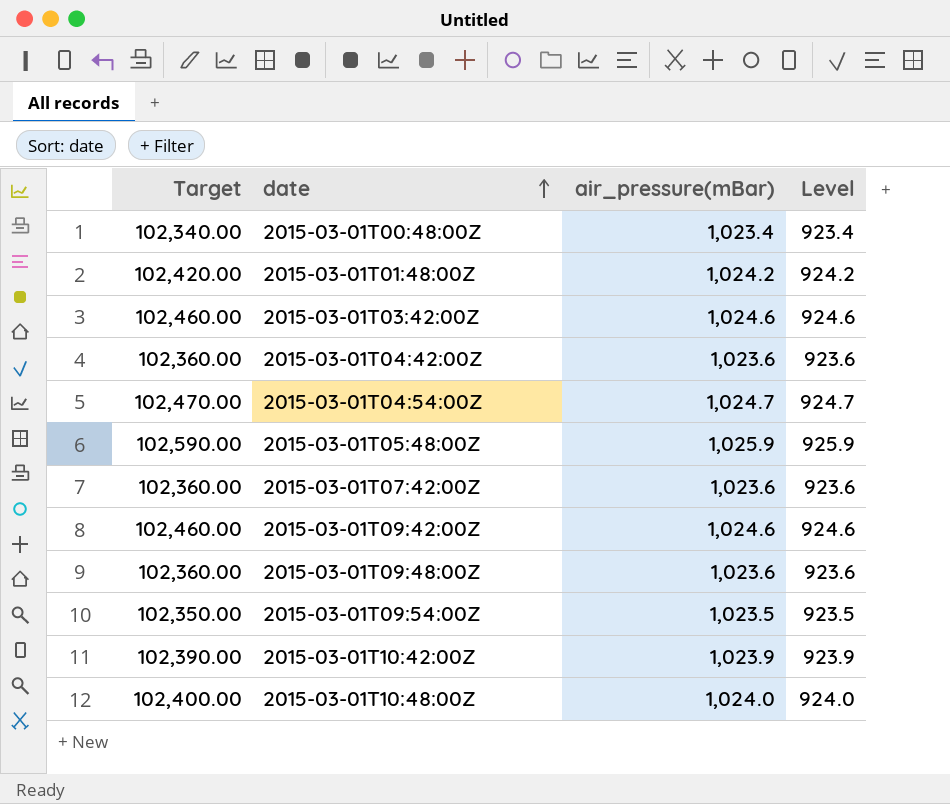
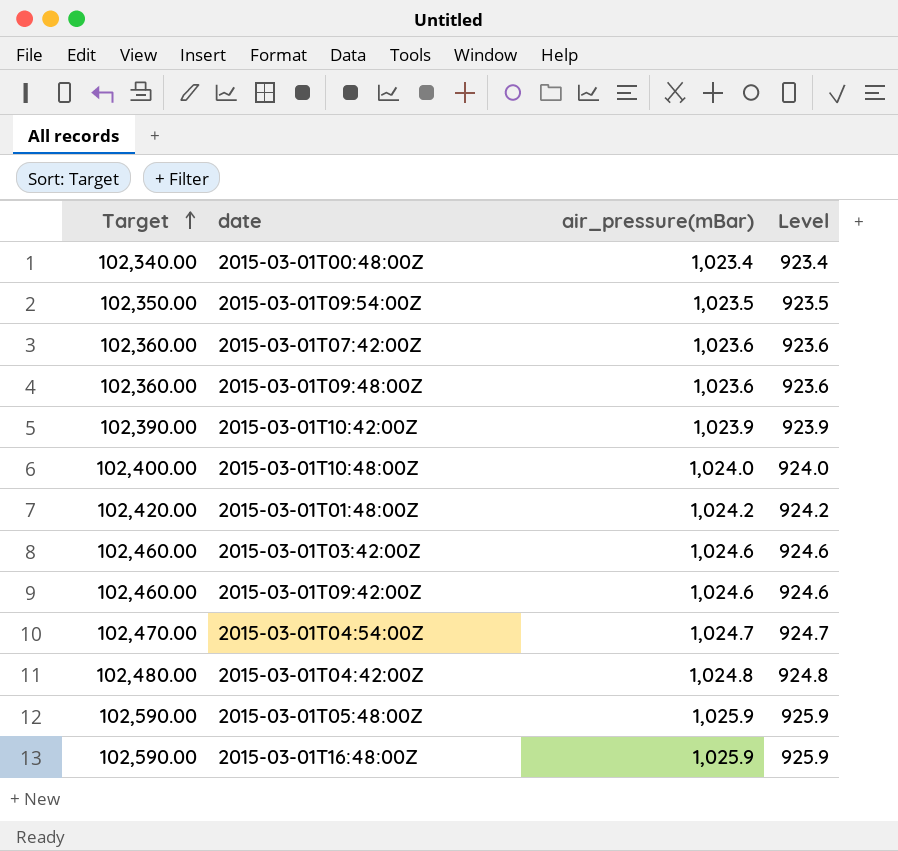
row order: date ascending -> Target ascending
2015-03-01T04:42:00Z | Target: 102,360.00 -> 102,480.00
2015-03-01T04:42:00Z | air_pressure(mBar): 1,023.6 -> 1,024.8
2015-03-01T04:42:00Z | Level: 923.6 -> 924.8
row 2015-03-01T16:48:00Z: none -> 102,590.00 | 1,025.9 | 925.9

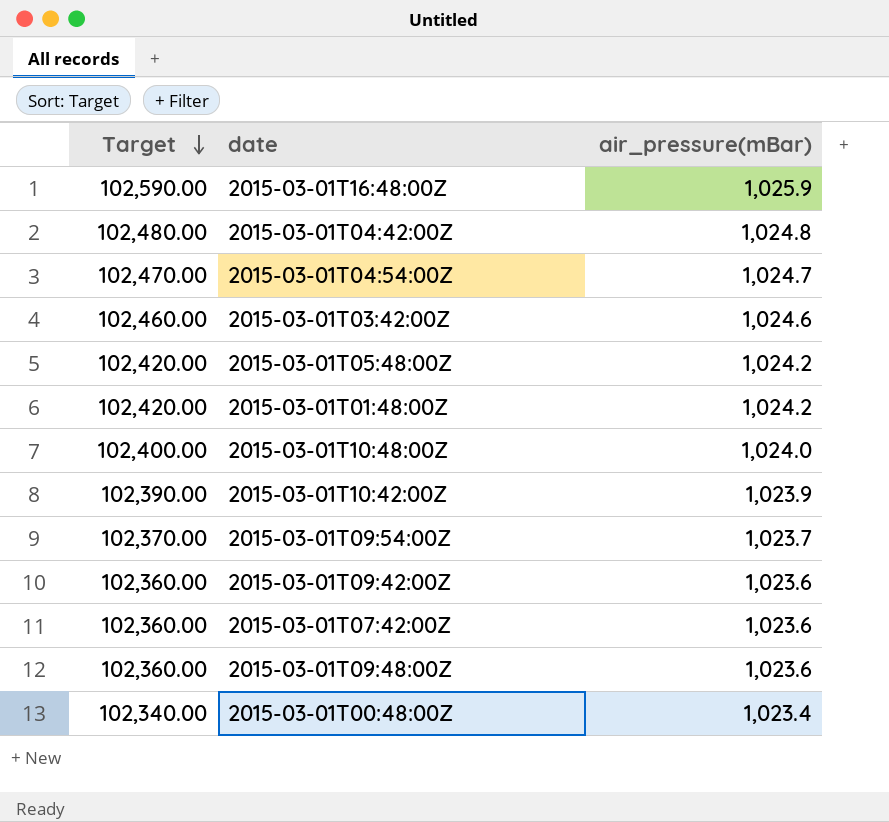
row order: Target ascending -> Target descending
column Level | formula: [air_pressure(mBar)] - 100 -> none
2015-03-01T05:48:00Z | Target: 102,590.00 -> 102,420.00
2015-03-01T05:48:00Z | air_pressure(mBar): 1,025.9 -> 1,024.2
2015-03-01T09:54:00Z | Target: 102,350.00 -> 102,370.00
2015-03-01T09:54:00Z | air_pressure(mBar): 1,023.5 -> 1,023.7
2015-03-01T09:42:00Z | Target: 102,460.00 -> 102,360.00
2015-03-01T09:42:00Z | air_pressure(mBar): 1,024.6 -> 1,023.6

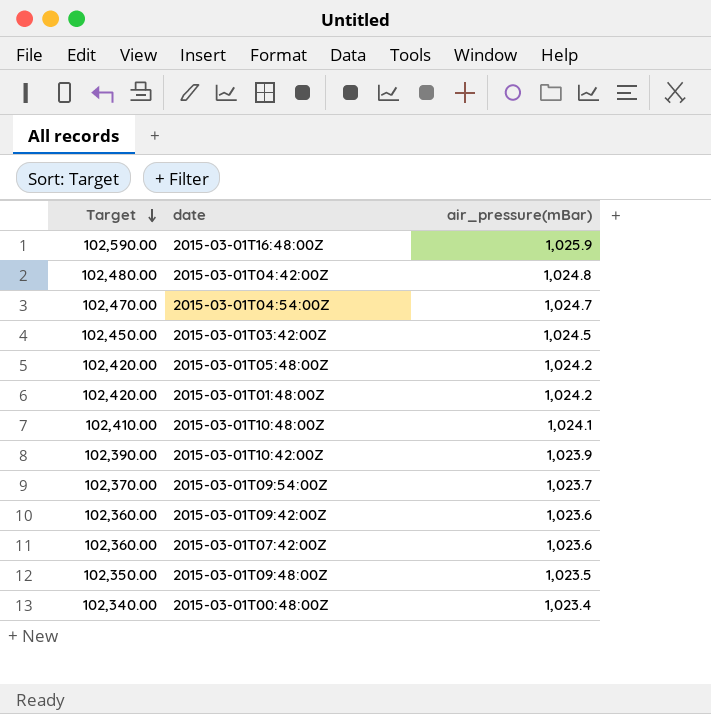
2015-03-01T03:42:00Z | Target: 102,460.00 -> 102,450.00
2015-03-01T03:42:00Z | air_pressure(mBar): 1,024.6 -> 1,024.5
2015-03-01T10:48:00Z | Target: 102,400.00 -> 102,410.00
2015-03-01T10:48:00Z | air_pressure(mBar): 1,024.0 -> 1,024.1
2015-03-01T09:48:00Z | Target: 102,360.00 -> 102,350.00
2015-03-01T09:48:00Z | air_pressure(mBar): 1,023.6 -> 1,023.5

